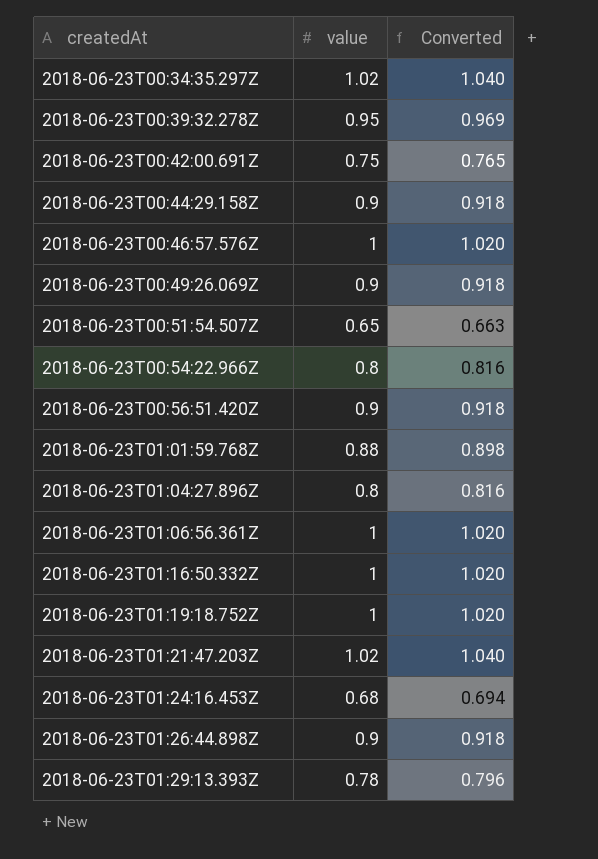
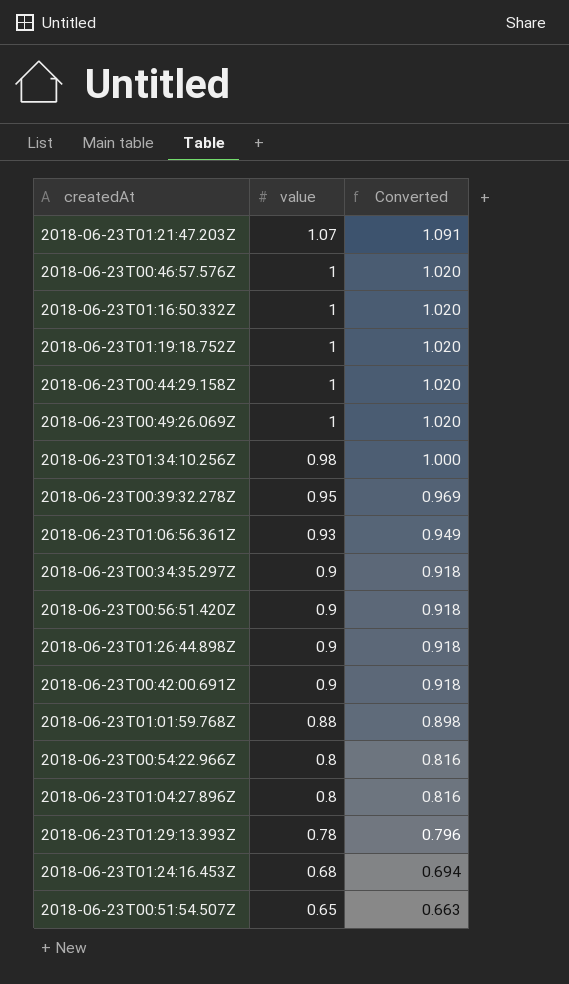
row order: createdAt ascending -> value descending
2018-06-23T01:21:47.203Z | value: 1.02 -> 1.07
2018-06-23T01:21:47.203Z | Converted: 1.040 -> 1.091
2018-06-23T00:44:29.158Z | value: 0.9 -> 1
2018-06-23T00:44:29.158Z | Converted: 0.918 -> 1.020
2018-06-23T00:49:26.069Z | value: 0.9 -> 1
2018-06-23T00:49:26.069Z | Converted: 0.918 -> 1.020
row 2018-06-23T01:34:10.256Z: none -> 0.98 | 1.000
2018-06-23T01:06:56.361Z | value: 1 -> 0.93
2018-06-23T01:06:56.361Z | Converted: 1.020 -> 0.949
2018-06-23T00:34:35.297Z | value: 1.02 -> 0.9
2018-06-23T00:34:35.297Z | Converted: 1.040 -> 0.918
2018-06-23T00:42:00.691Z | value: 0.75 -> 0.9
2018-06-23T00:42:00.691Z | Converted: 0.765 -> 0.918

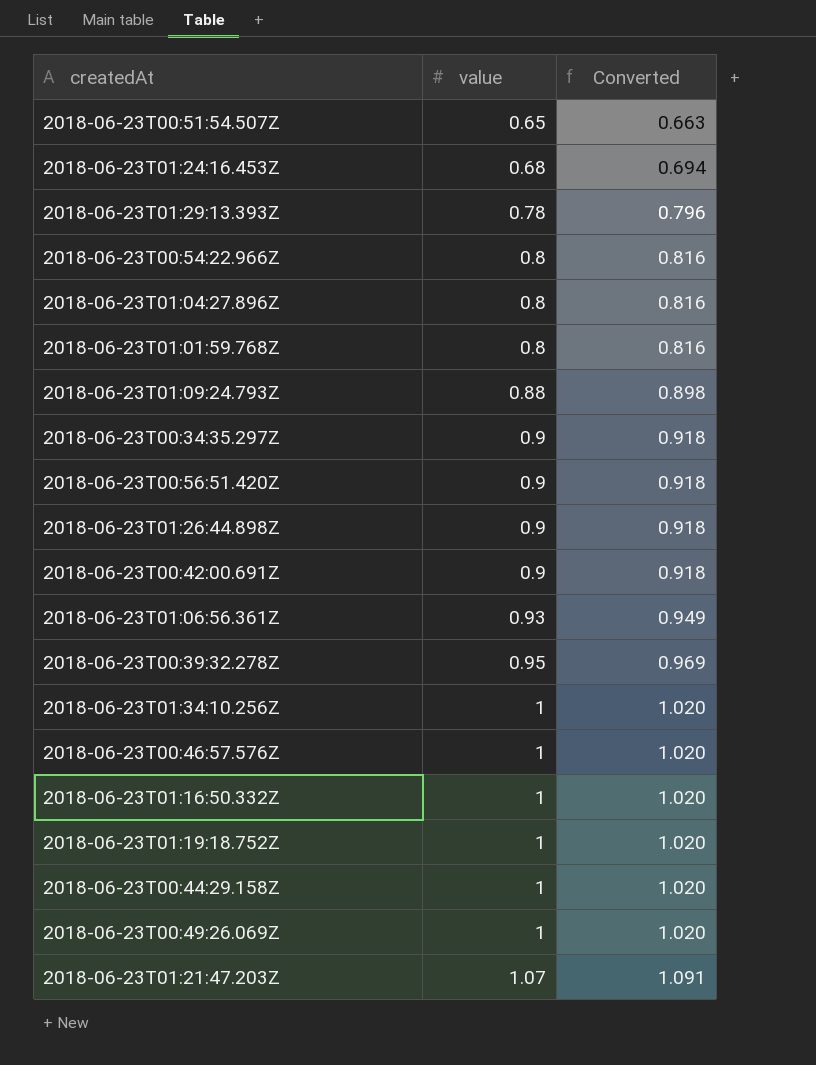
row order: value descending -> value ascending
2018-06-23T01:01:59.768Z | value: 0.88 -> 0.8
2018-06-23T01:01:59.768Z | Converted: 0.898 -> 0.816
row 2018-06-23T01:09:24.793Z: none -> 0.88 | 0.898
2018-06-23T01:34:10.256Z | value: 0.98 -> 1
2018-06-23T01:34:10.256Z | Converted: 1.000 -> 1.020

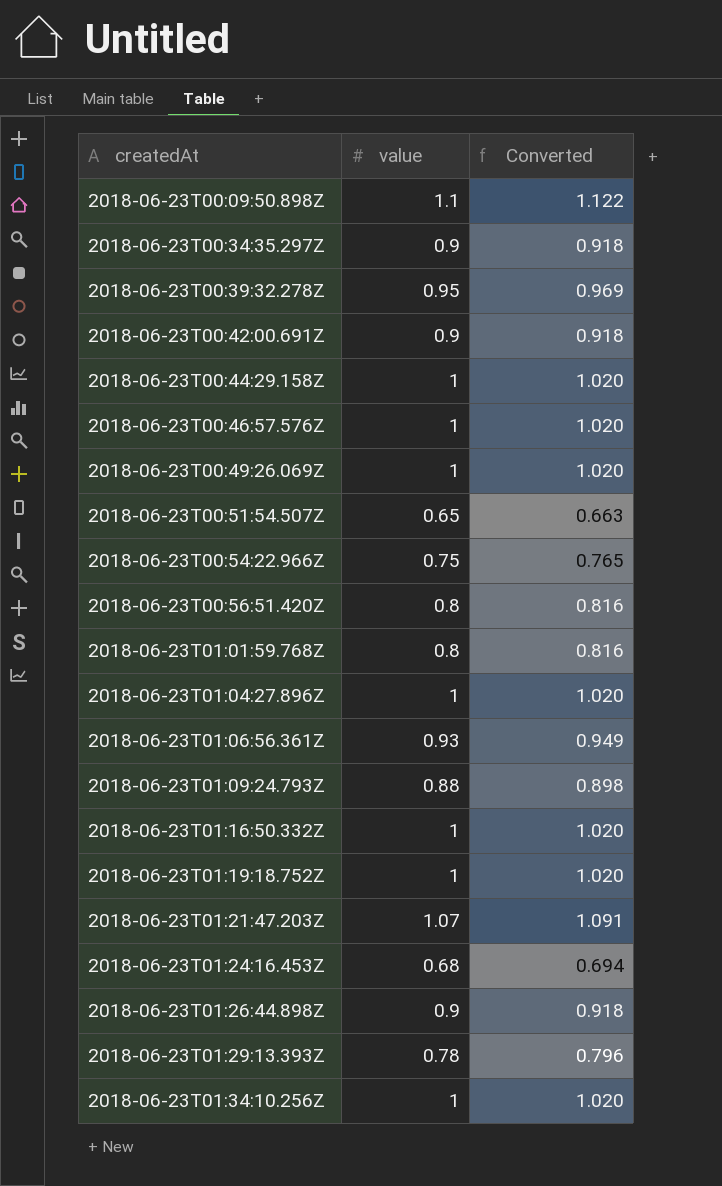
row order: value ascending -> createdAt ascending
row 2018-06-23T00:09:50.898Z: none -> 1.1 | 1.122
2018-06-23T00:54:22.966Z | value: 0.8 -> 0.75
2018-06-23T00:54:22.966Z | Converted: 0.816 -> 0.765
2018-06-23T00:56:51.420Z | value: 0.9 -> 0.8
2018-06-23T00:56:51.420Z | Converted: 0.918 -> 0.816
2018-06-23T01:04:27.896Z | value: 0.8 -> 1
2018-06-23T01:04:27.896Z | Converted: 0.816 -> 1.020

